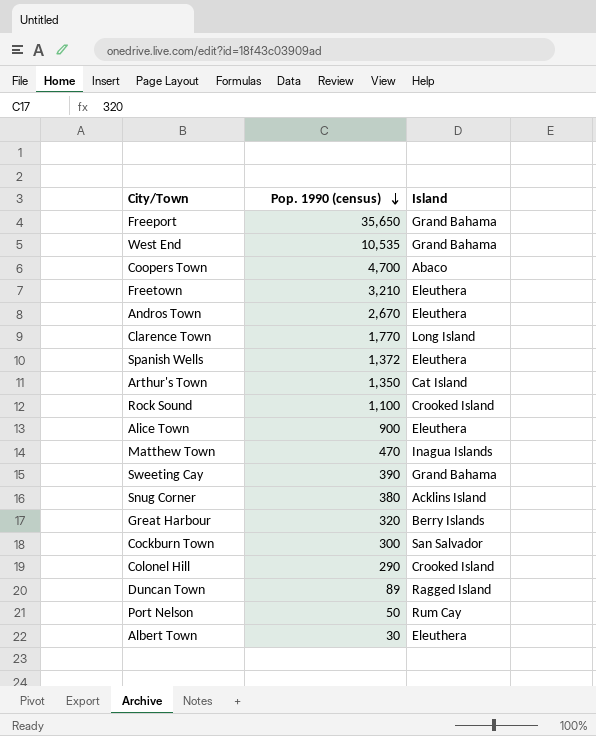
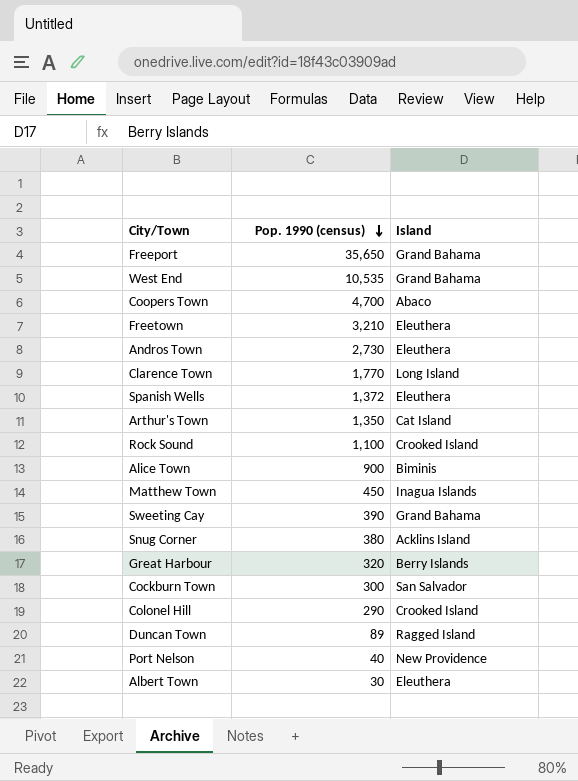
Andros Town | Pop. 1990 (census): 2,670 -> 2,730
Alice Town | Island: Eleuthera -> Biminis
Matthew Town | Pop. 1990 (census): 470 -> 450
Port Nelson | Pop. 1990 (census): 50 -> 40
Port Nelson | Island: Rum Cay -> New Providence

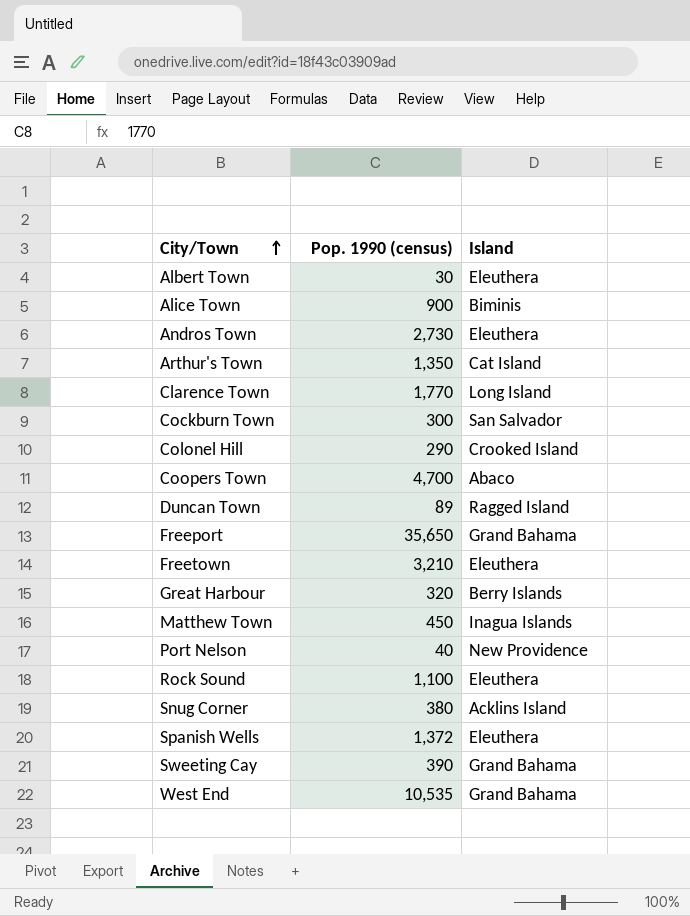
row order: Pop. 1990 (census) descending -> City/Town ascending
Rock Sound | Island: Crooked Island -> Eleuthera

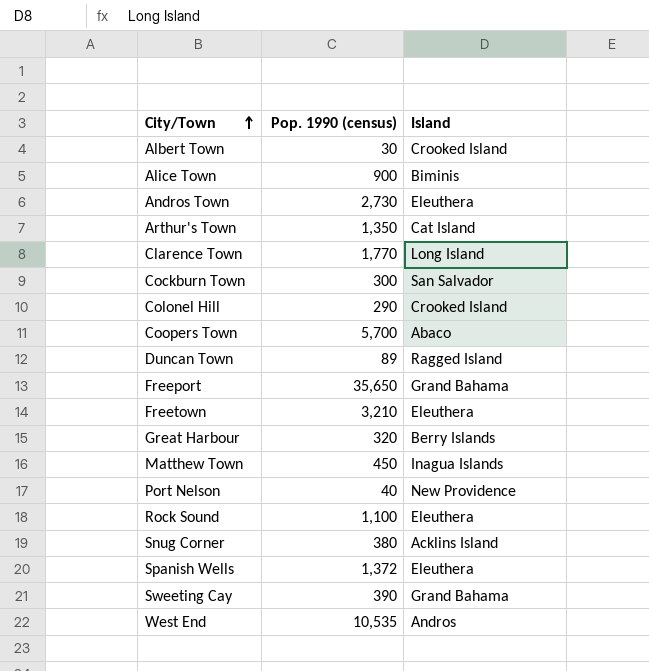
Albert Town | Island: Eleuthera -> Crooked Island
Coopers Town | Pop. 1990 (census): 4,700 -> 5,700
West End | Island: Grand Bahama -> Andros

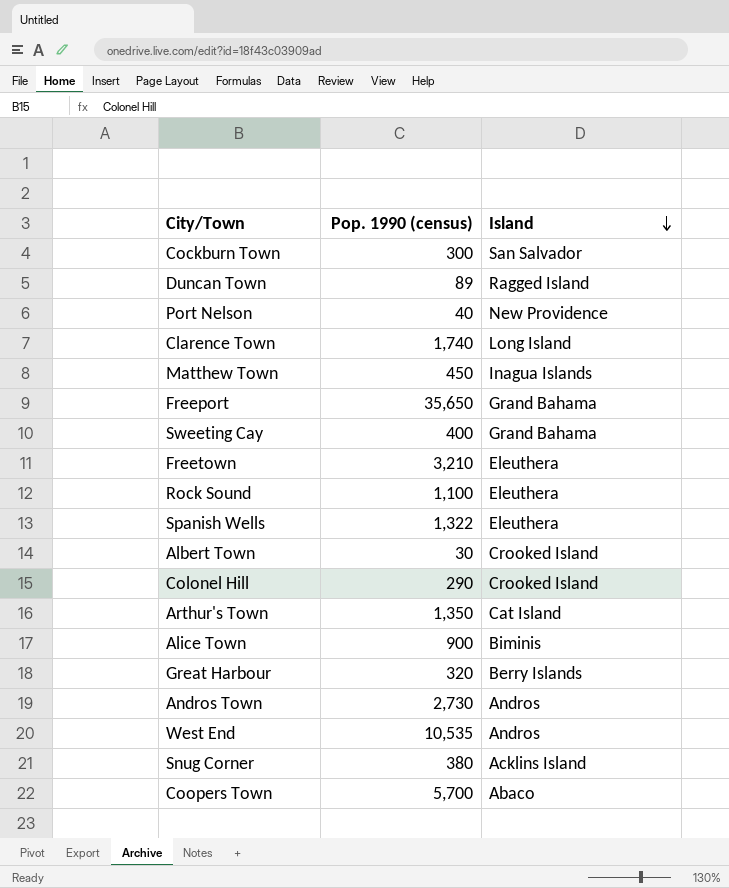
row order: City/Town ascending -> Island descending
Clarence Town | Pop. 1990 (census): 1,770 -> 1,740
Sweeting Cay | Pop. 1990 (census): 390 -> 400
Spanish Wells | Pop. 1990 (census): 1,372 -> 1,322
Andros Town | Island: Eleuthera -> Andros

